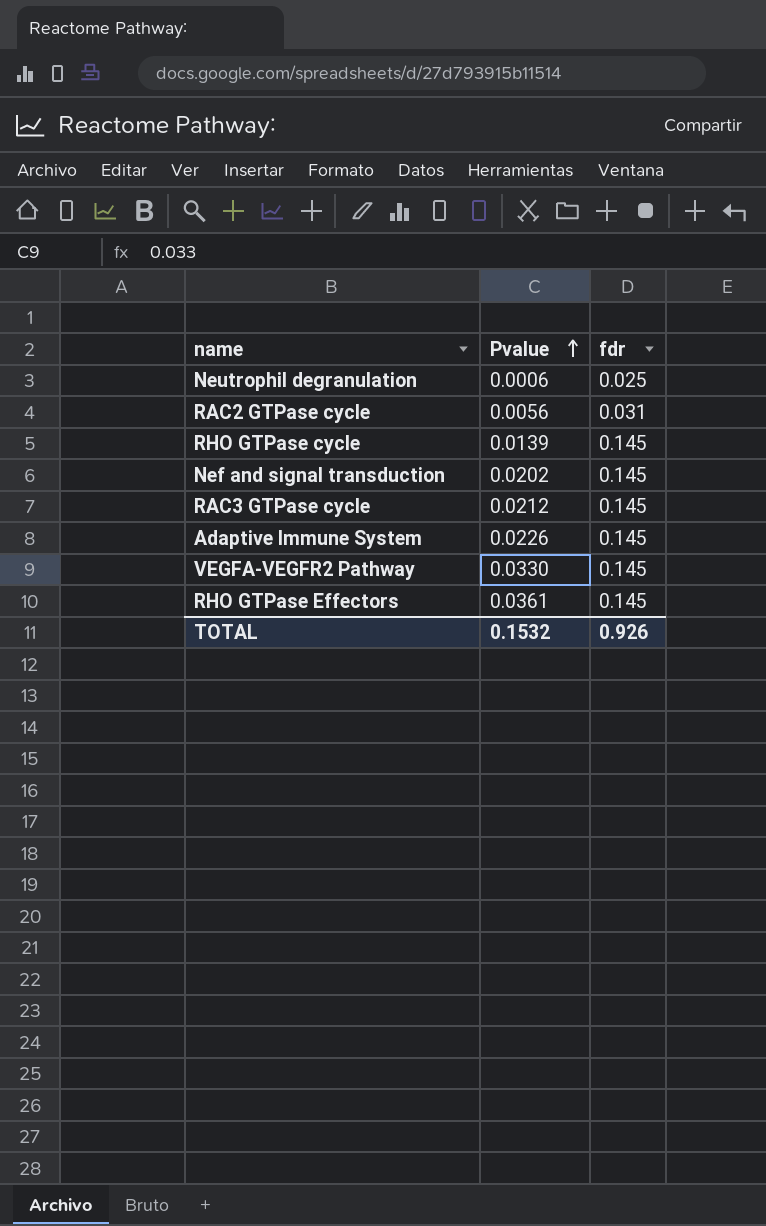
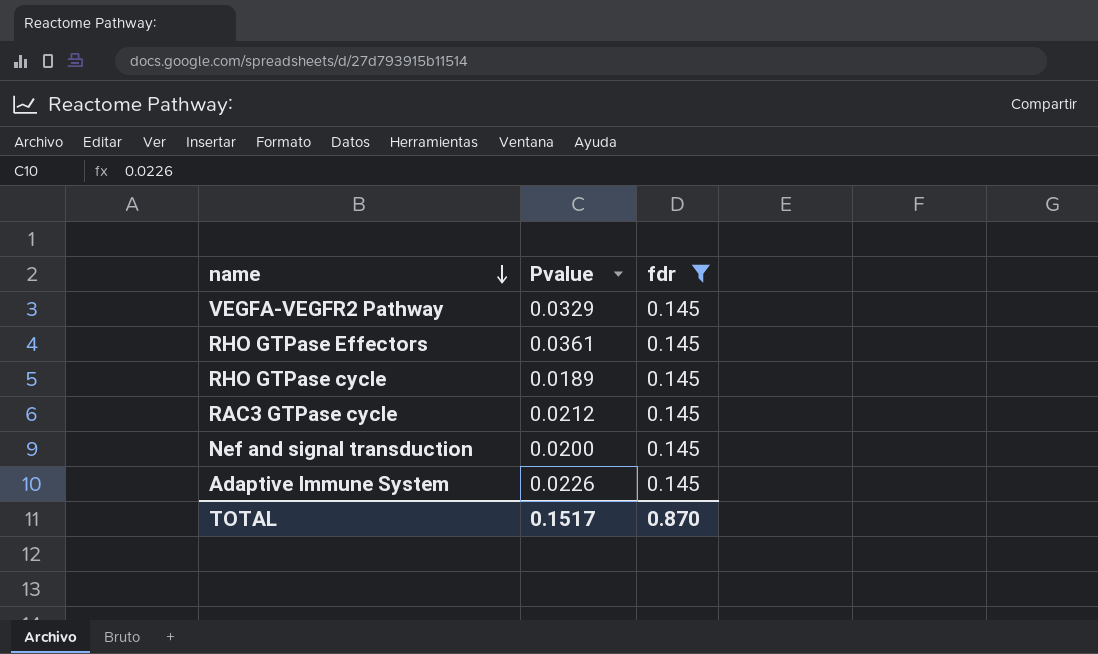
filter: none -> fdr = 0.145
row order: Pvalue ascending -> name descending
VEGFA-VEGFR2 Pathway | Pvalue: 0.0330 -> 0.0329
RHO GTPase cycle | Pvalue: 0.0139 -> 0.0189
Nef and signal transduction | Pvalue: 0.0202 -> 0.0200
TOTAL | Pvalue: 0.1532 -> 0.1517
TOTAL | fdr: 0.926 -> 0.870

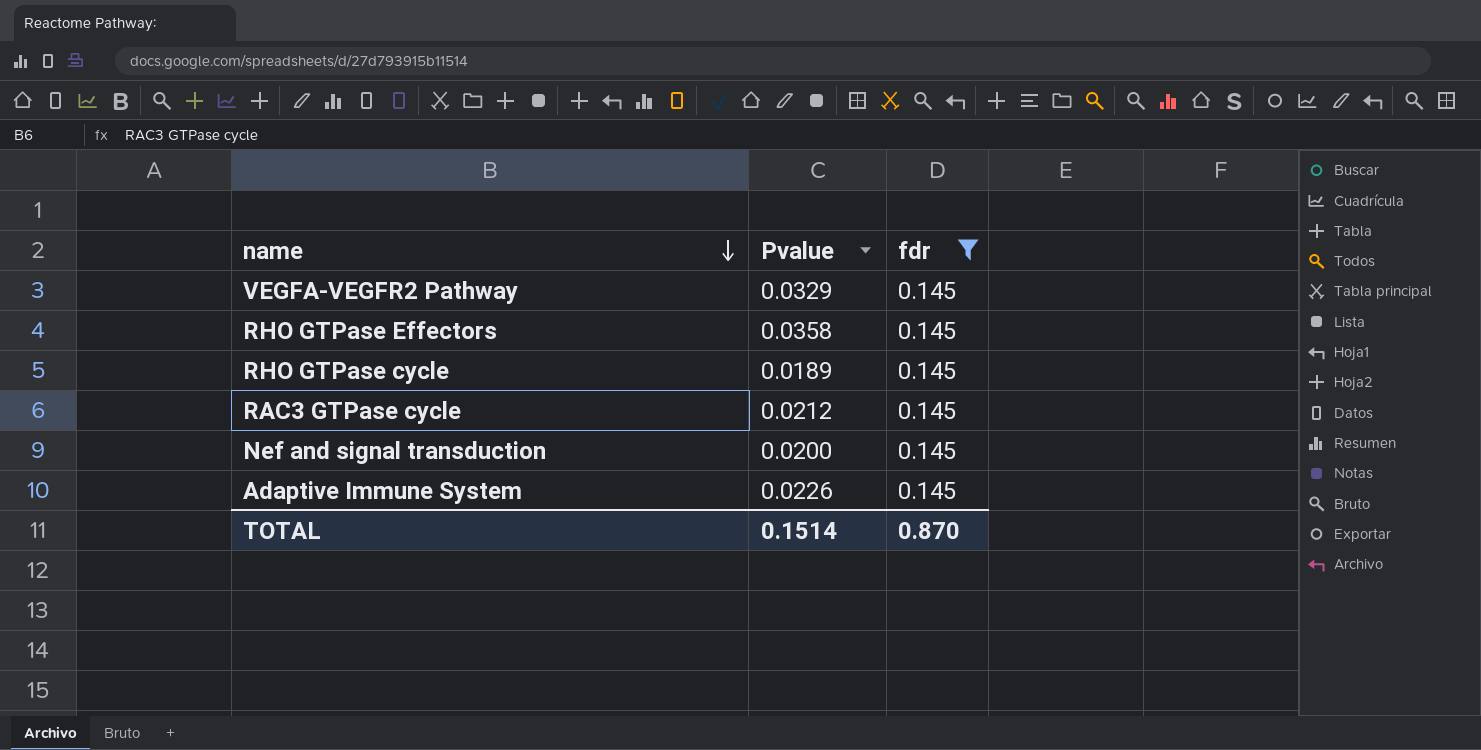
RHO GTPase Effectors | Pvalue: 0.0361 -> 0.0358
TOTAL | Pvalue: 0.1517 -> 0.1514

